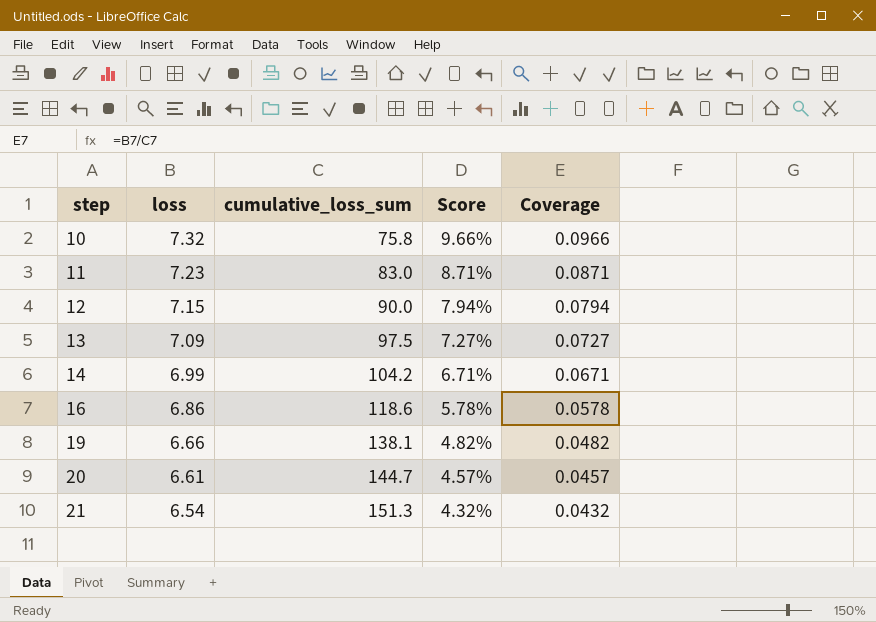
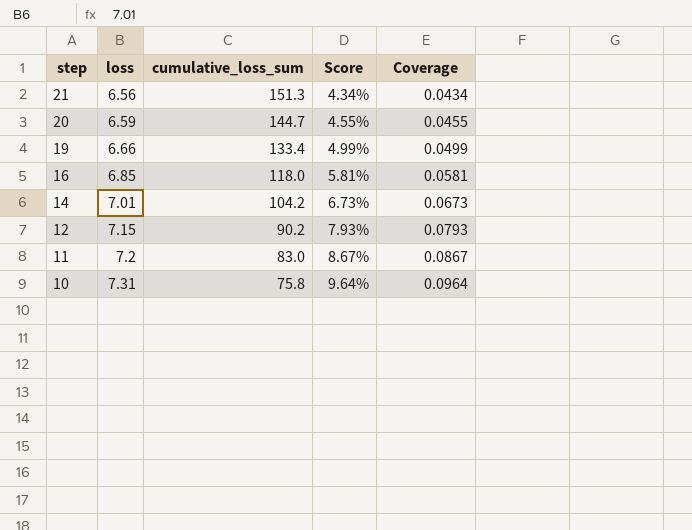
row order: step ascending -> step descending
row 13: 7.09 | 97.5 | 7.27% | 0.0727 -> none
21 | loss: 6.54 -> 6.56
21 | Score: 4.32% -> 4.34%
21 | Coverage: 0.0432 -> 0.0434
20 | loss: 6.61 -> 6.59
20 | Score: 4.57% -> 4.55%
20 | Coverage: 0.0457 -> 0.0455
19 | cumulative_loss_sum: 138.1 -> 133.4
19 | Score: 4.82% -> 4.99%
19 | Coverage: 0.0482 -> 0.0499
16 | loss: 6.86 -> 6.85
16 | cumulative_loss_sum: 118.6 -> 118.0
16 | Score: 5.78% -> 5.81%
16 | Coverage: 0.0578 -> 0.0581
14 | loss: 6.99 -> 7.01
14 | Score: 6.71% -> 6.73%
14 | Coverage: 0.0671 -> 0.0673
12 | cumulative_loss_sum: 90.0 -> 90.2
12 | Score: 7.94% -> 7.93%
12 | Coverage: 0.0794 -> 0.0793
11 | loss: 7.23 -> 7.2
11 | Score: 8.71% -> 8.67%
11 | Coverage: 0.0871 -> 0.0867
10 | loss: 7.32 -> 7.31
10 | Score: 9.66% -> 9.64%
10 | Coverage: 0.0966 -> 0.0964

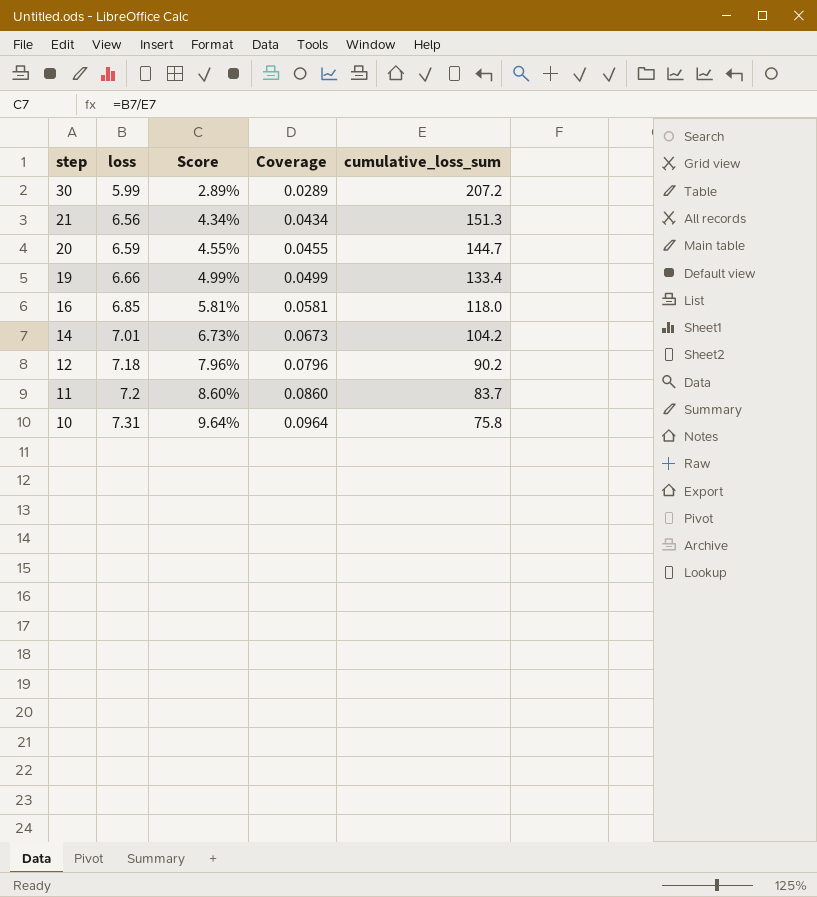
column cumulative_loss_sum | position: 3 -> 5
row 30: none -> 5.99 | 2.89% | 0.0289 | 207.2
12 | loss: 7.15 -> 7.18
12 | Score: 7.93% -> 7.96%
12 | Coverage: 0.0793 -> 0.0796
11 | Score: 8.67% -> 8.60%
11 | Coverage: 0.0867 -> 0.0860
11 | cumulative_loss_sum: 83.0 -> 83.7

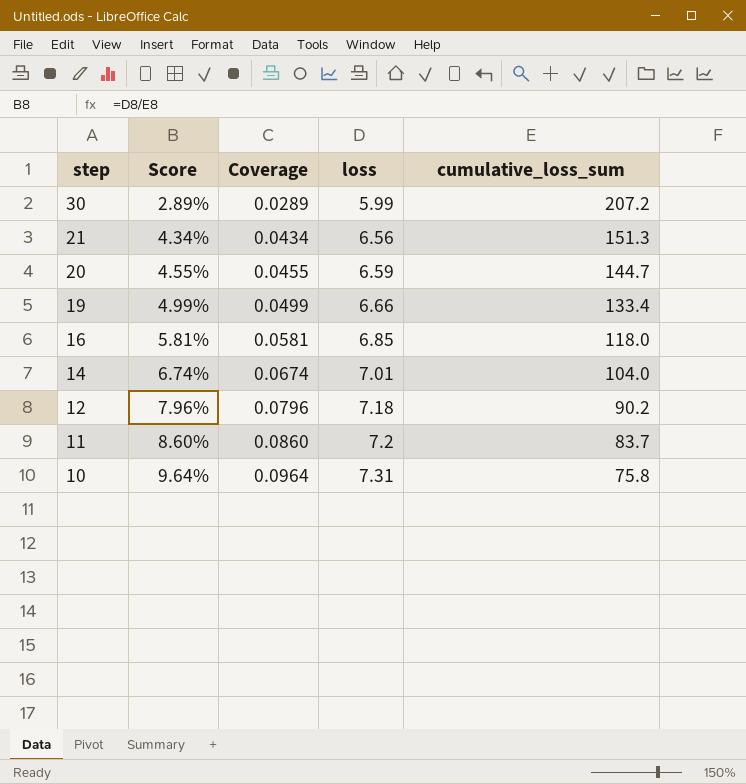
column loss | position: 2 -> 4
14 | Score: 6.73% -> 6.74%
14 | Coverage: 0.0673 -> 0.0674
14 | cumulative_loss_sum: 104.2 -> 104.0

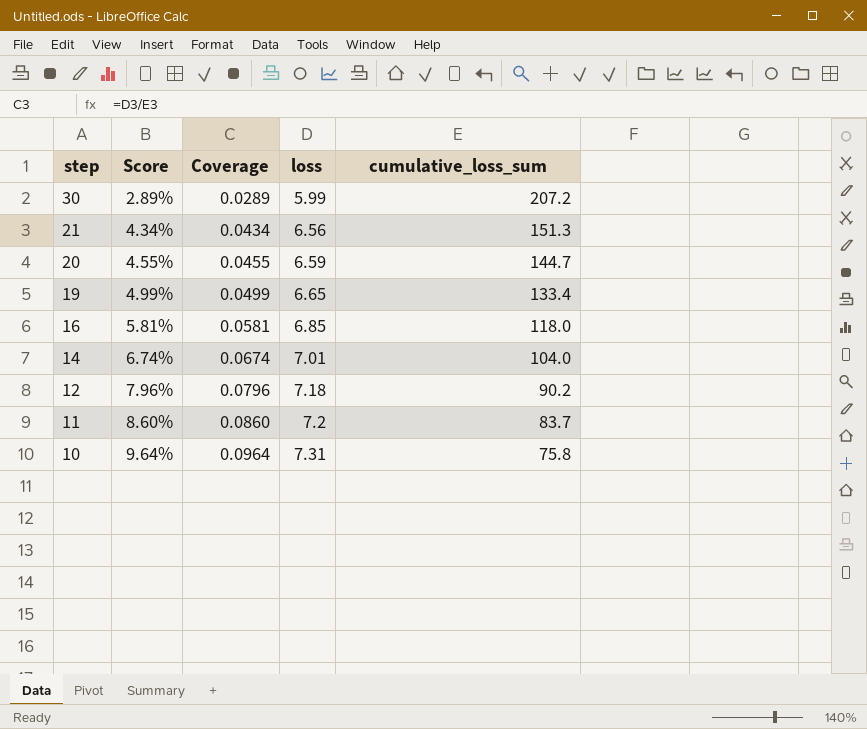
19 | loss: 6.66 -> 6.65

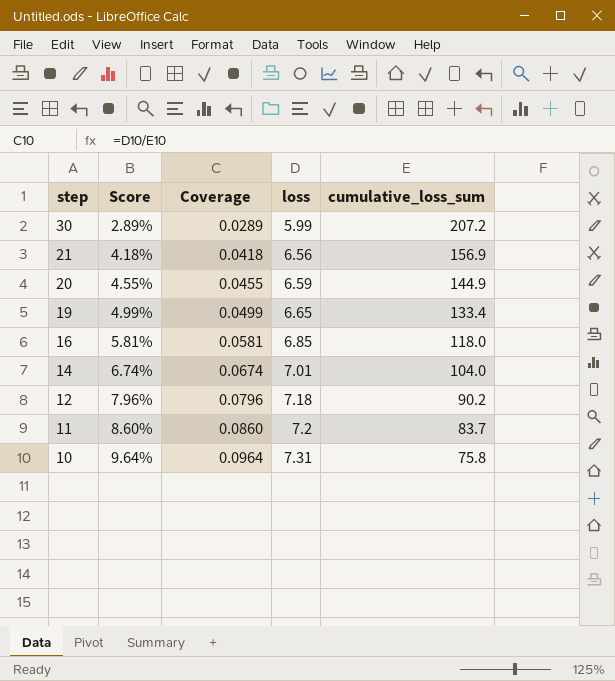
21 | Score: 4.34% -> 4.18%
21 | Coverage: 0.0434 -> 0.0418
21 | cumulative_loss_sum: 151.3 -> 156.9
20 | cumulative_loss_sum: 144.7 -> 144.9

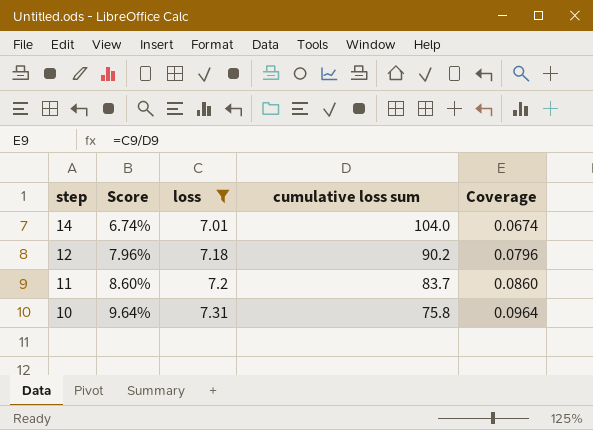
filter: none -> loss >= 7.01
column name: cumulative_loss_sum -> cumulative loss sum
column Coverage | position: 3 -> 5

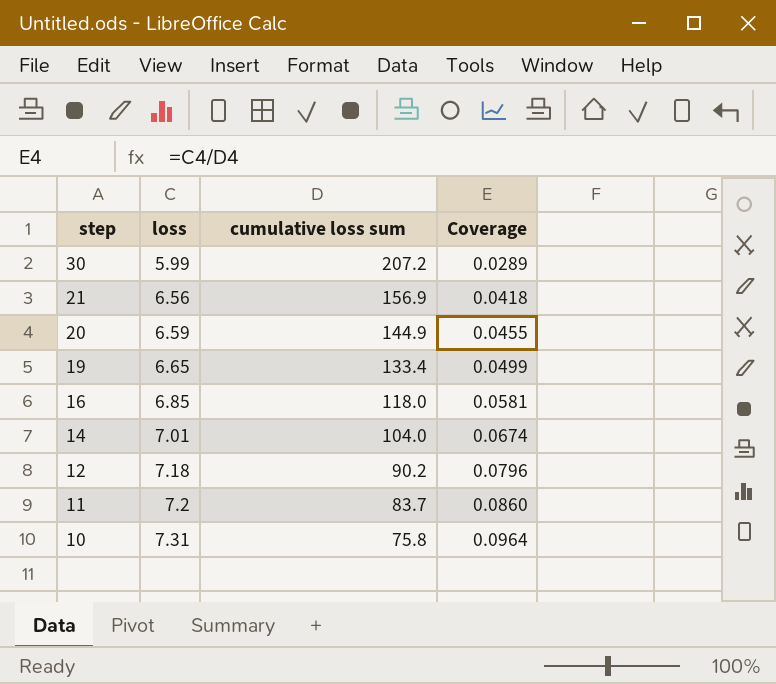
filter: loss >= 7.01 -> none
column Score | formula: [loss] / [cumulative loss sum] -> none

